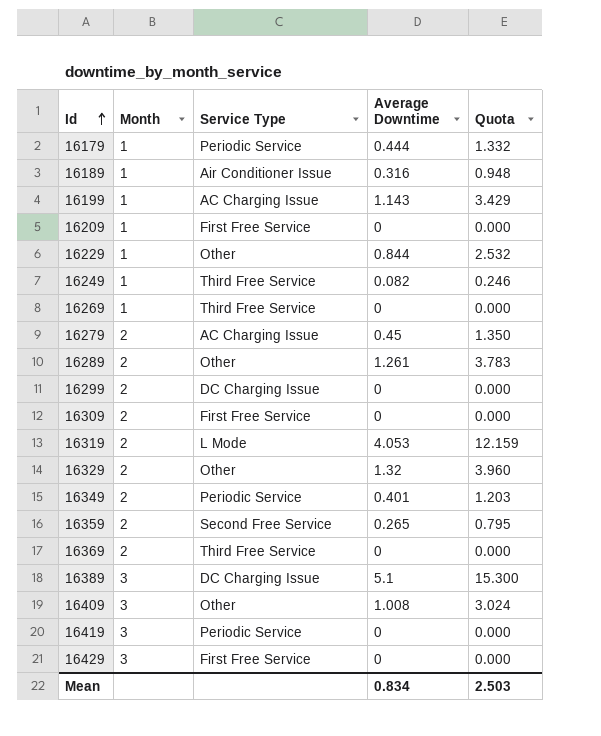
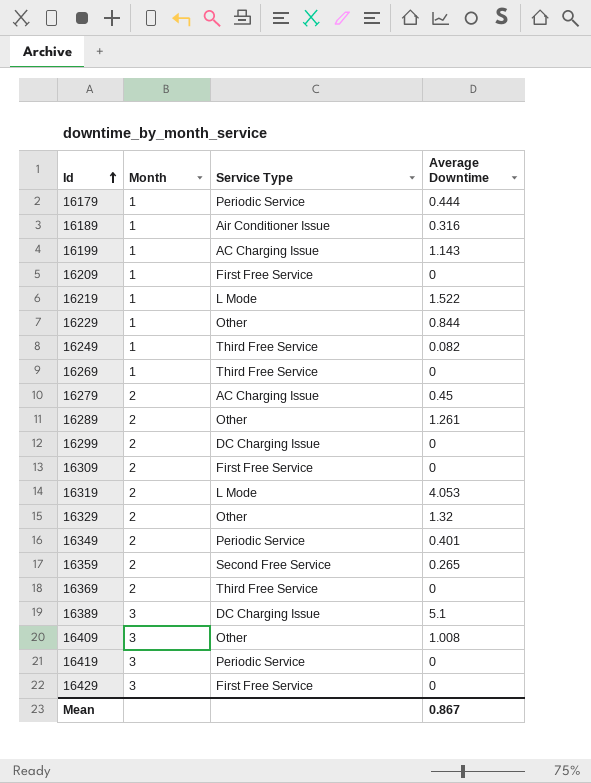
column Quota | formula: [Average Downtime] * 3 -> none
row 16219: none -> 1 | L Mode | 1.522
Mean | Average Downtime: 0.834 -> 0.867

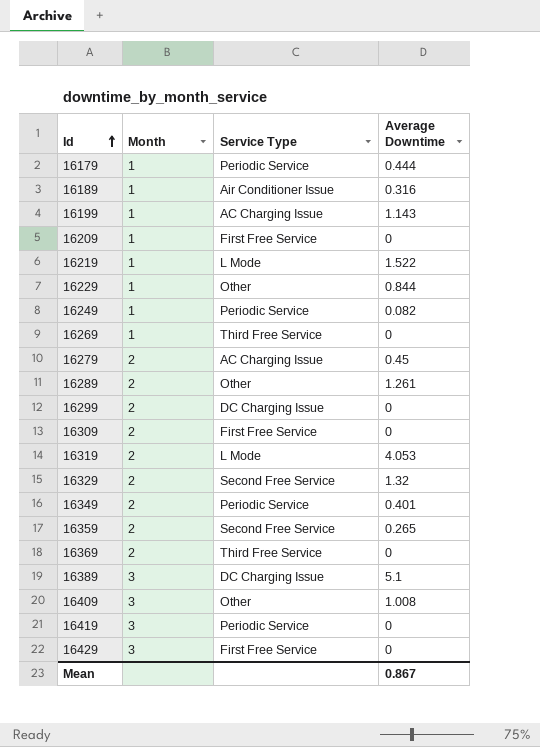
16249 | Service Type: Third Free Service -> Periodic Service
16329 | Service Type: Other -> Second Free Service

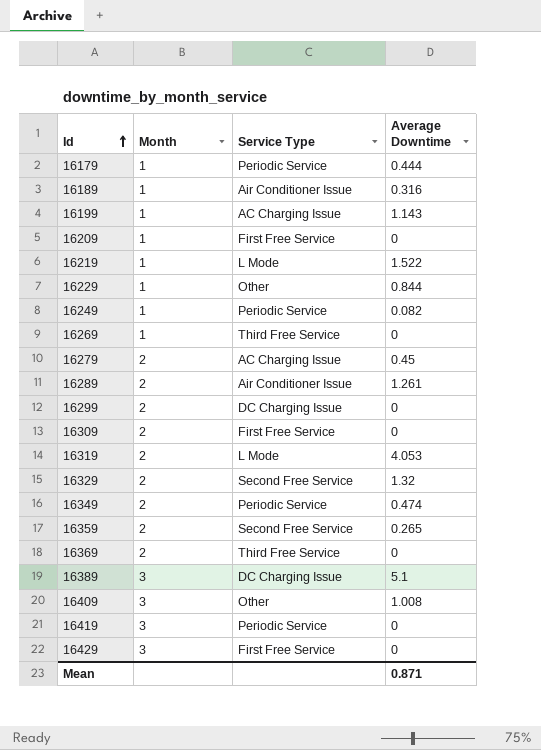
16289 | Service Type: Other -> Air Conditioner Issue
16349 | Average Downtime: 0.401 -> 0.474
Mean | Average Downtime: 0.867 -> 0.871

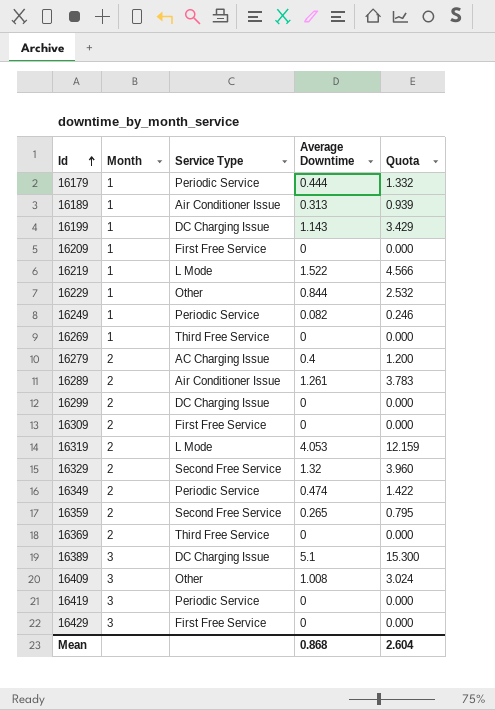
column Quota | formula: none -> [Average Downtime] * 3
16189 | Average Downtime: 0.316 -> 0.313
16199 | Service Type: AC Charging Issue -> DC Charging Issue
16279 | Average Downtime: 0.45 -> 0.4
Mean | Average Downtime: 0.871 -> 0.868

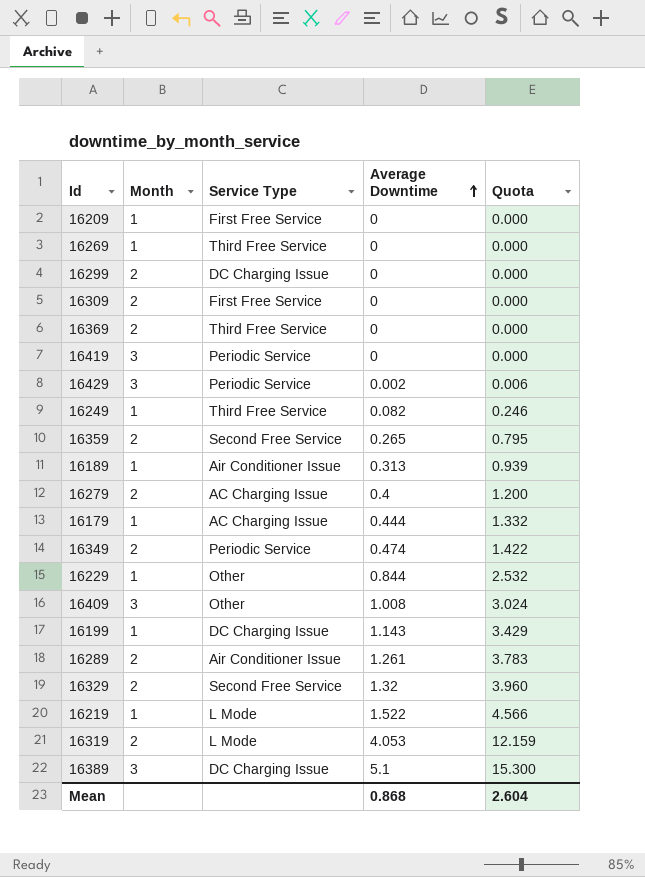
row order: Id ascending -> Average Downtime ascending
16429 | Service Type: First Free Service -> Periodic Service
16429 | Average Downtime: 0 -> 0.002
16429 | Quota: 0.000 -> 0.006
16249 | Service Type: Periodic Service -> Third Free Service
16179 | Service Type: Periodic Service -> AC Charging Issue

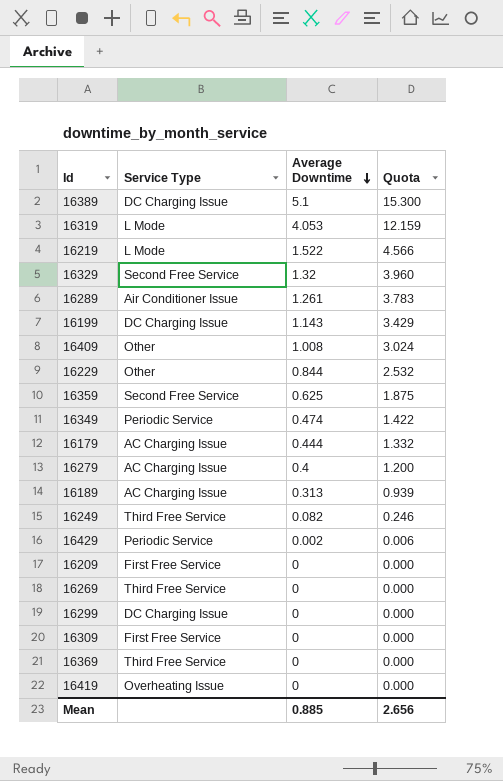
row order: Average Downtime ascending -> Average Downtime descending
column Month | position: 2 -> none
16359 | Average Downtime: 0.265 -> 0.625
16359 | Quota: 0.795 -> 1.875
16189 | Service Type: Air Conditioner Issue -> AC Charging Issue
16419 | Service Type: Periodic Service -> Overheating Issue
Mean | Average Downtime: 0.868 -> 0.885
Mean | Quota: 2.604 -> 2.656

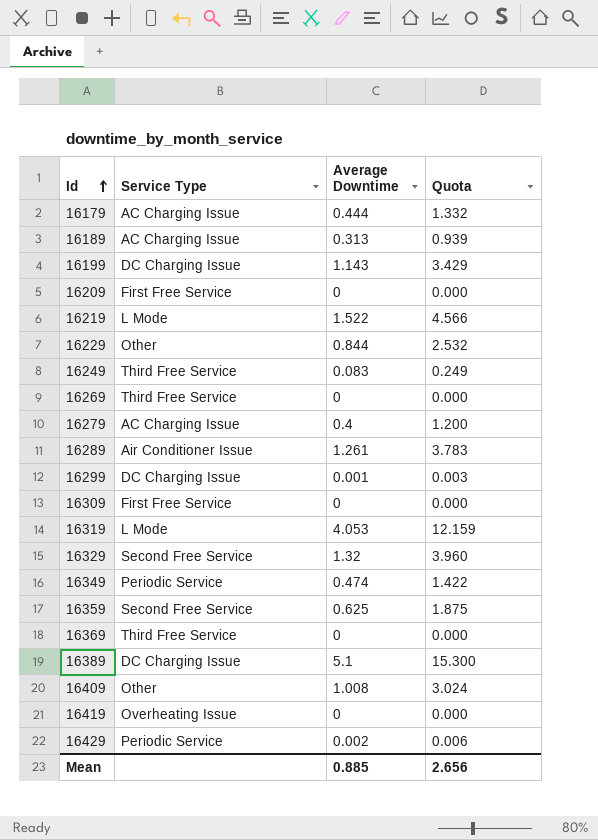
row order: Average Downtime descending -> Id ascending
16249 | Average Downtime: 0.082 -> 0.083
16249 | Quota: 0.246 -> 0.249
16299 | Average Downtime: 0 -> 0.001
16299 | Quota: 0.000 -> 0.003

